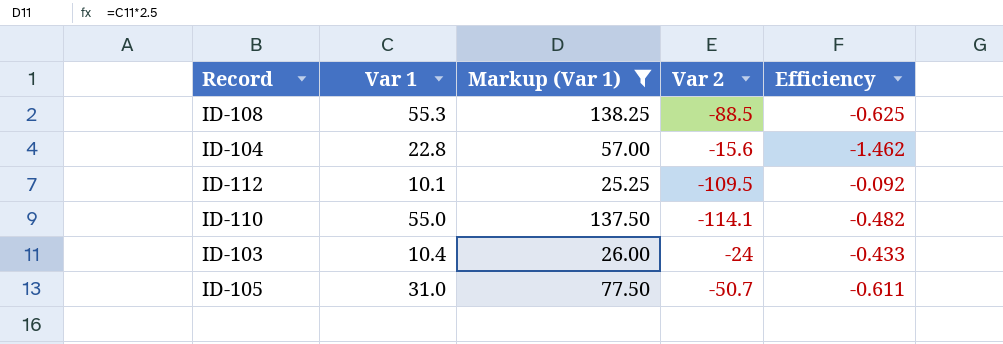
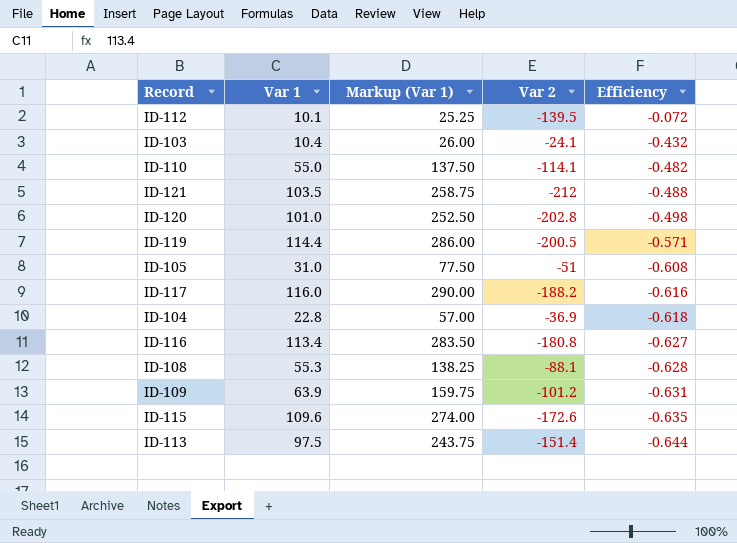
filter: Markup (Var 1) <= 138.25 -> none
row order: none -> Efficiency descending
ID-112 | Var 2: -109.5 -> -139.5
ID-112 | Efficiency: -0.092 -> -0.072
ID-103 | Var 2: -24 -> -24.1
ID-103 | Efficiency: -0.433 -> -0.432
ID-105 | Var 2: -50.7 -> -51
ID-105 | Efficiency: -0.611 -> -0.608
ID-104 | Var 2: -15.6 -> -36.9
ID-104 | Efficiency: -1.462 -> -0.618
ID-108 | Var 2: -88.5 -> -88.1
ID-108 | Efficiency: -0.625 -> -0.628

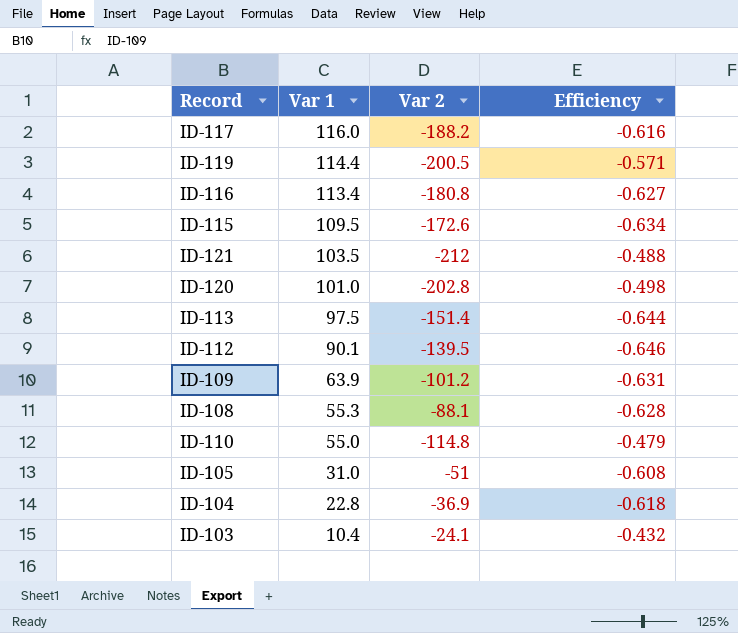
row order: Efficiency descending -> Var 1 descending
column Markup (Var 1) | formula: [Var 1] * 2.5 -> none
ID-115 | Var 1: 109.6 -> 109.5
ID-115 | Efficiency: -0.635 -> -0.634
ID-112 | Var 1: 10.1 -> 90.1
ID-112 | Efficiency: -0.072 -> -0.646
ID-110 | Var 2: -114.1 -> -114.8
ID-110 | Efficiency: -0.482 -> -0.479

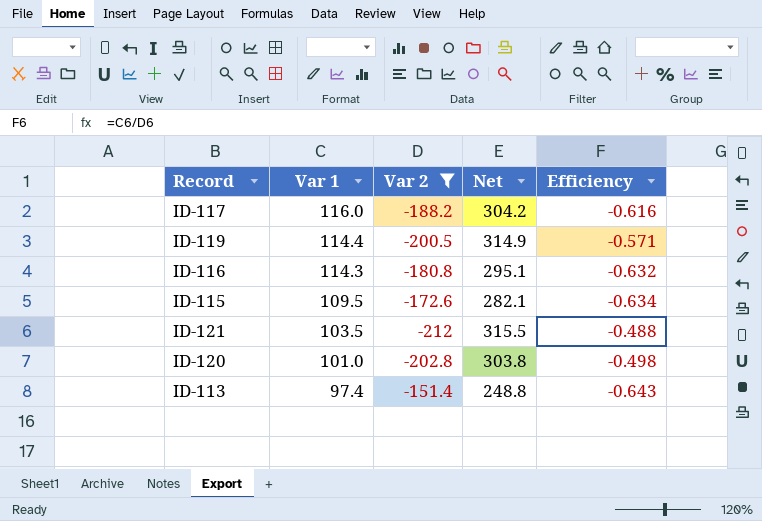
filter: none -> Var 2 <= -151.4
column Net | formula: none -> [Var 1] - [Var 2]
ID-116 | Var 1: 113.4 -> 114.3
ID-116 | Efficiency: -0.627 -> -0.632
ID-113 | Var 1: 97.5 -> 97.4
ID-113 | Efficiency: -0.644 -> -0.643

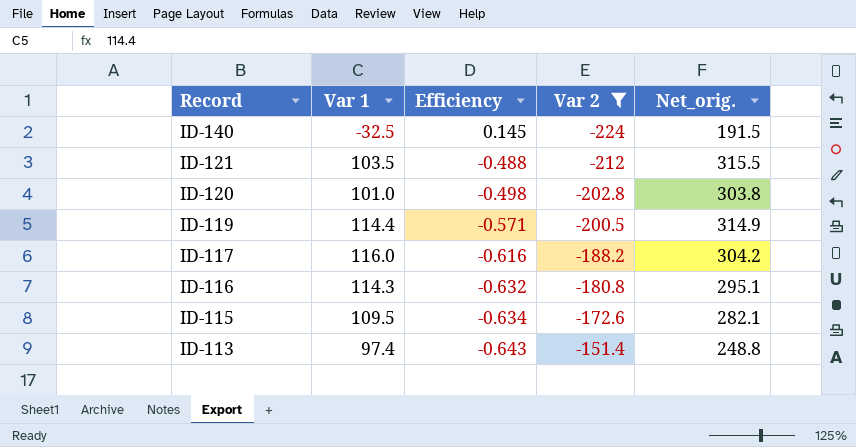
row order: Var 1 descending -> Record descending
column Efficiency | position: 5 -> 3
column name: Net -> Net_orig.
row ID-140: none -> -32.5 | 0.145 | -224 | 191.5

